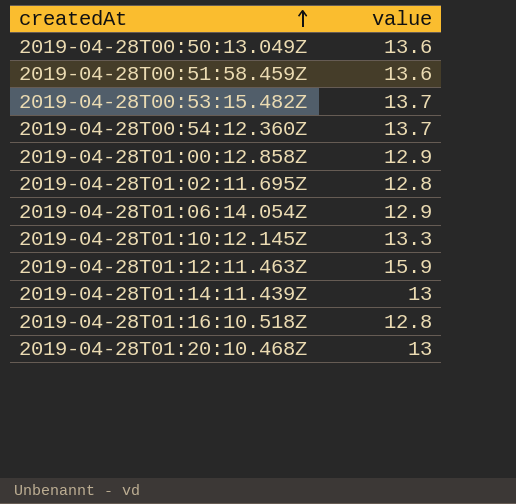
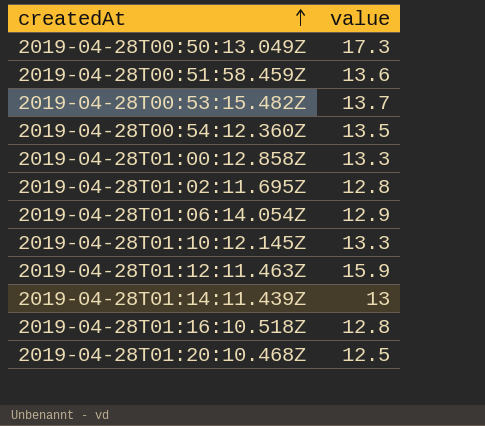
2019-04-28T00:50:13.049Z | value: 13.6 -> 17.3
2019-04-28T00:54:12.360Z | value: 13.7 -> 13.5
2019-04-28T01:00:12.858Z | value: 12.9 -> 13.3
2019-04-28T01:20:10.468Z | value: 13 -> 12.5

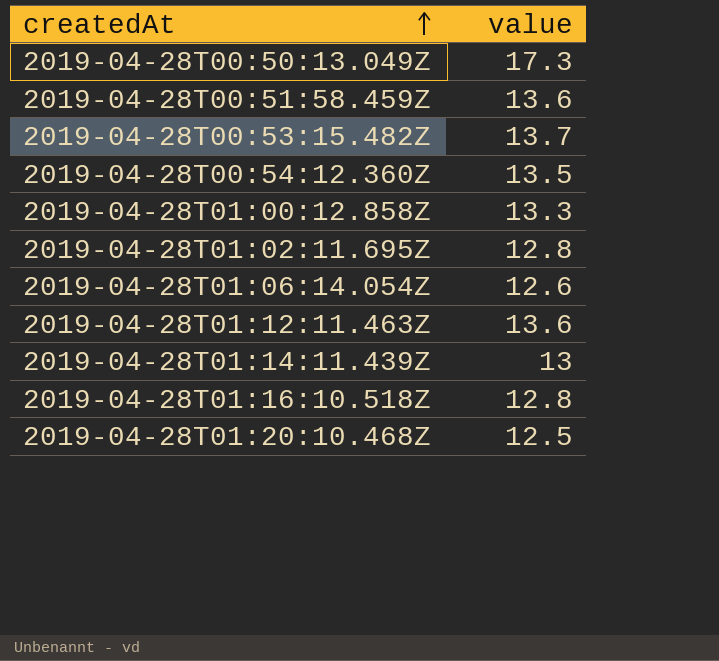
row 2019-04-28T01:10:12.145Z: 13.3 -> none
2019-04-28T01:06:14.054Z | value: 12.9 -> 12.6
2019-04-28T01:12:11.463Z | value: 15.9 -> 13.6

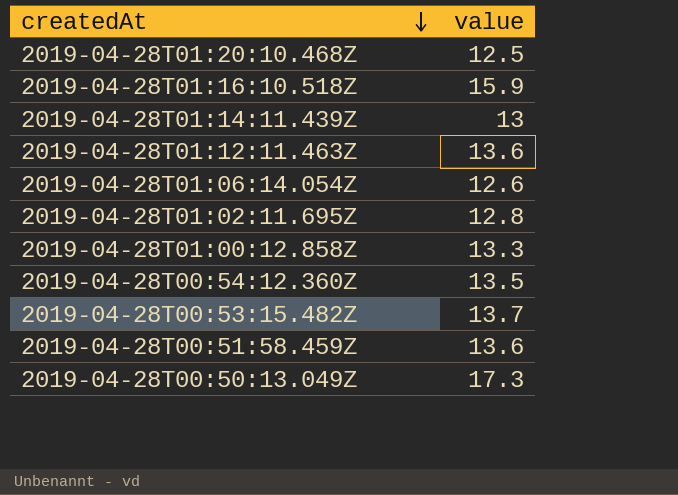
row order: createdAt ascending -> createdAt descending
2019-04-28T01:16:10.518Z | value: 12.8 -> 15.9

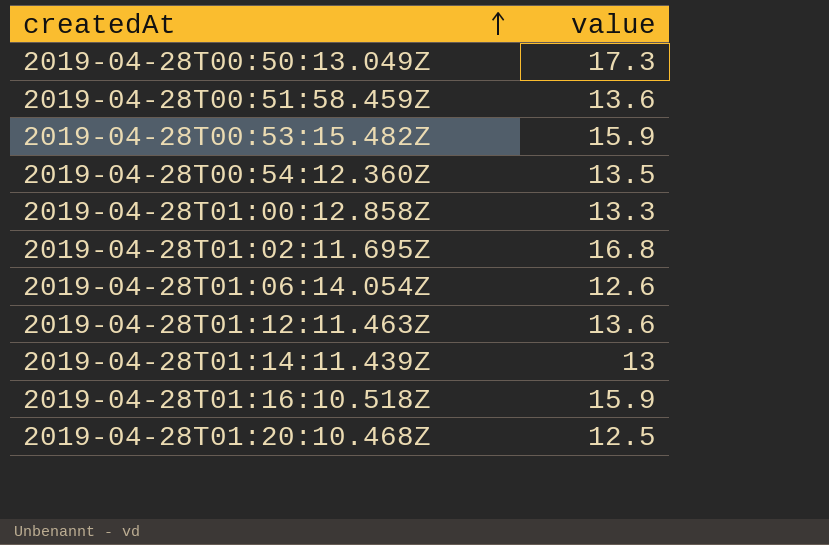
row order: createdAt descending -> createdAt ascending
2019-04-28T00:53:15.482Z | value: 13.7 -> 15.9
2019-04-28T01:02:11.695Z | value: 12.8 -> 16.8

